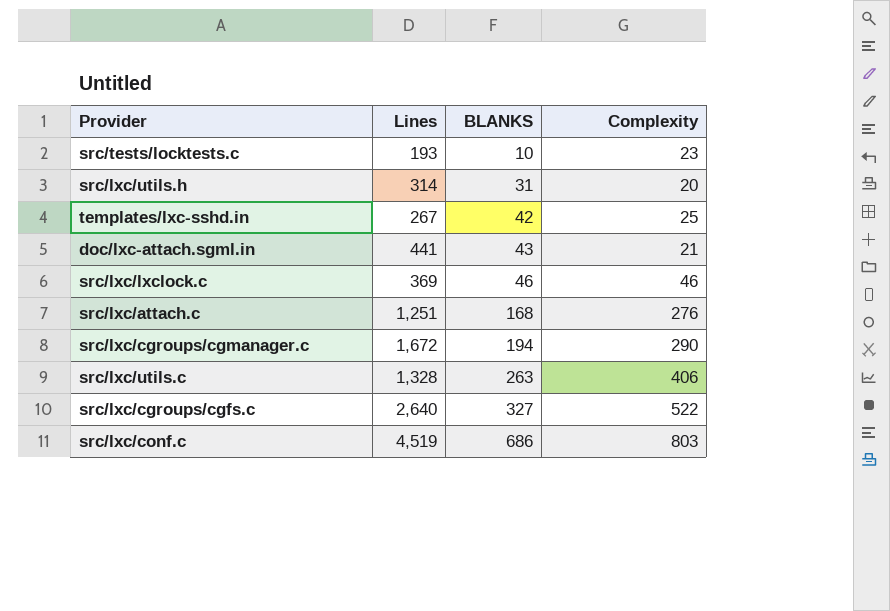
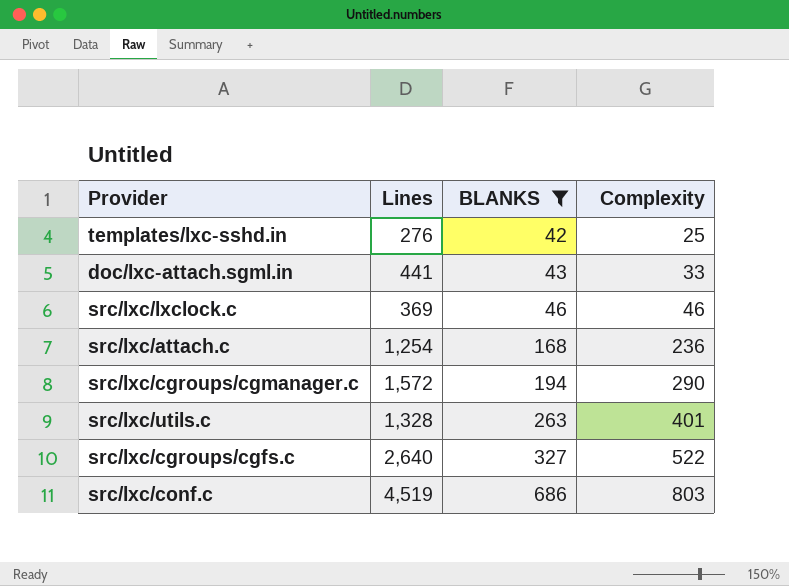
filter: none -> BLANKS >= 42
templates/lxc-sshd.in | Lines: 267 -> 276
doc/lxc-attach.sgml.in | Complexity: 21 -> 33
src/lxc/attach.c | Lines: 1,251 -> 1,254
src/lxc/attach.c | Complexity: 276 -> 236
src/lxc/cgroups/cgmanager.c | Lines: 1,672 -> 1,572
src/lxc/utils.c | Complexity: 406 -> 401

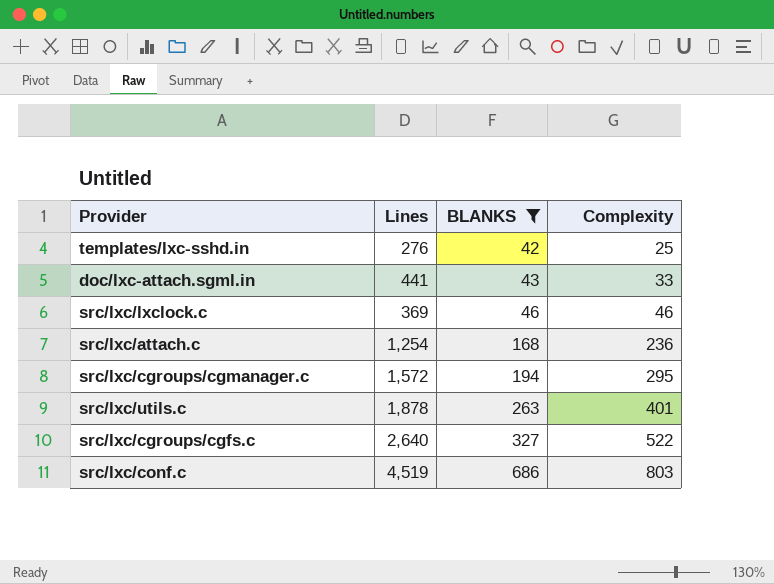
src/lxc/cgroups/cgmanager.c | Complexity: 290 -> 295
src/lxc/utils.c | Lines: 1,328 -> 1,878

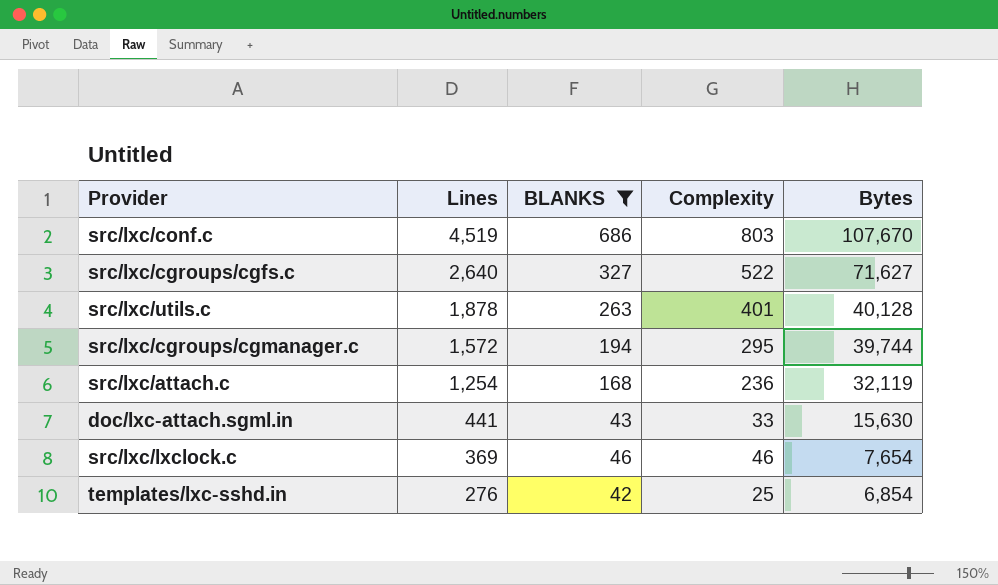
row order: BLANKS ascending -> Lines descending
column Bytes | position: none -> 5

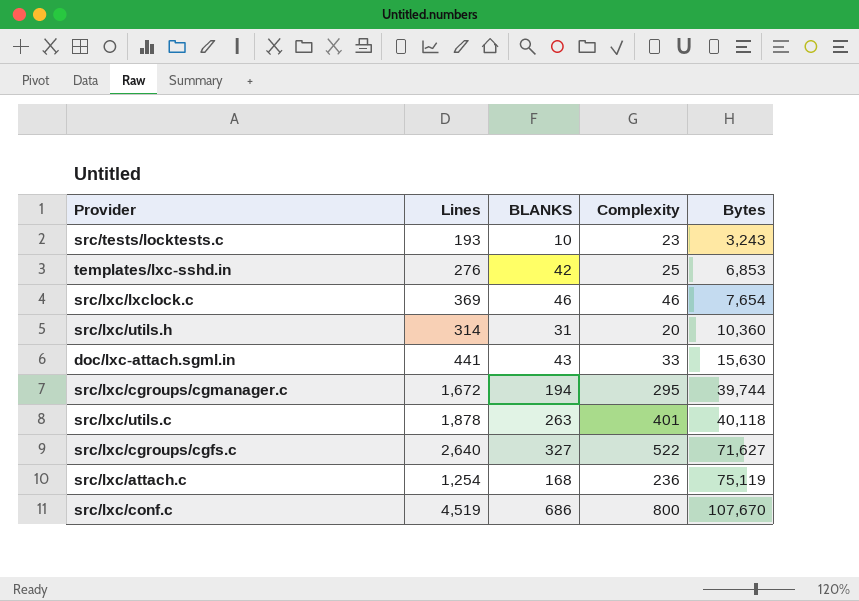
filter: BLANKS >= 42 -> none
row order: Lines descending -> Bytes ascending
templates/lxc-sshd.in | Bytes: 6,854 -> 6,853
src/lxc/cgroups/cgmanager.c | Lines: 1,572 -> 1,672
src/lxc/utils.c | Bytes: 40,128 -> 40,118
src/lxc/attach.c | Bytes: 32,119 -> 75,119
src/lxc/conf.c | Complexity: 803 -> 800

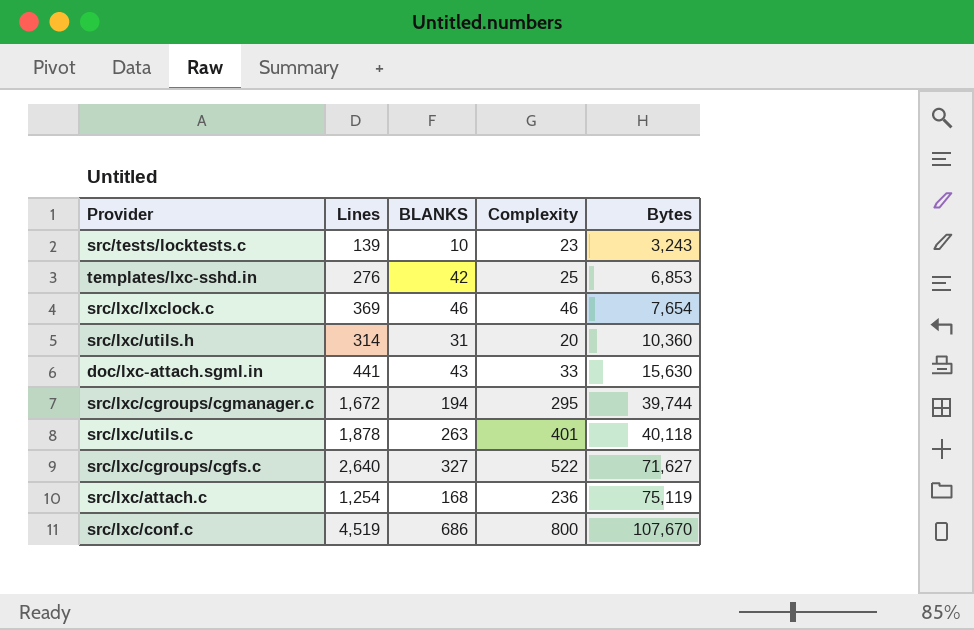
src/tests/locktests.c | Lines: 193 -> 139

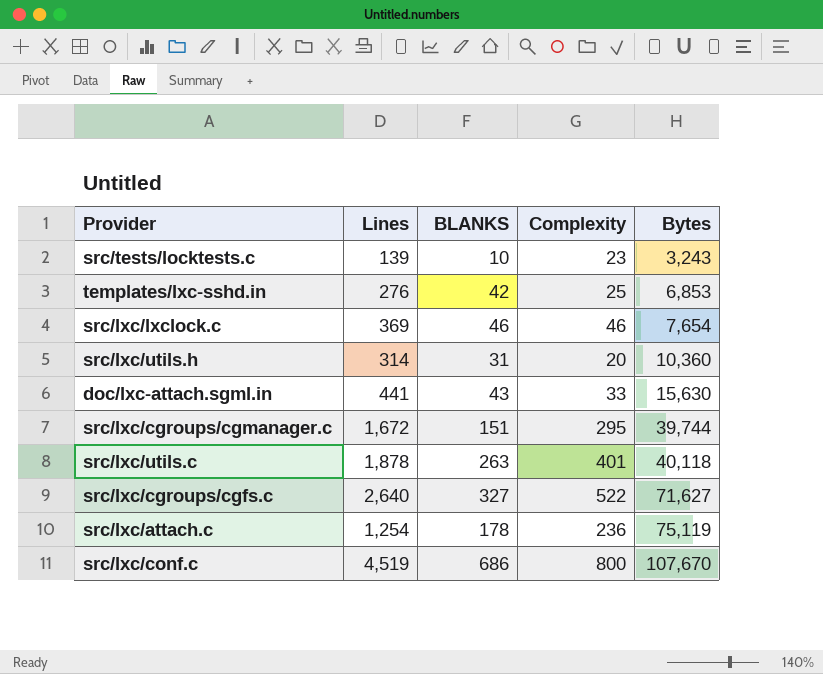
src/lxc/cgroups/cgmanager.c | BLANKS: 194 -> 151
src/lxc/attach.c | BLANKS: 168 -> 178

